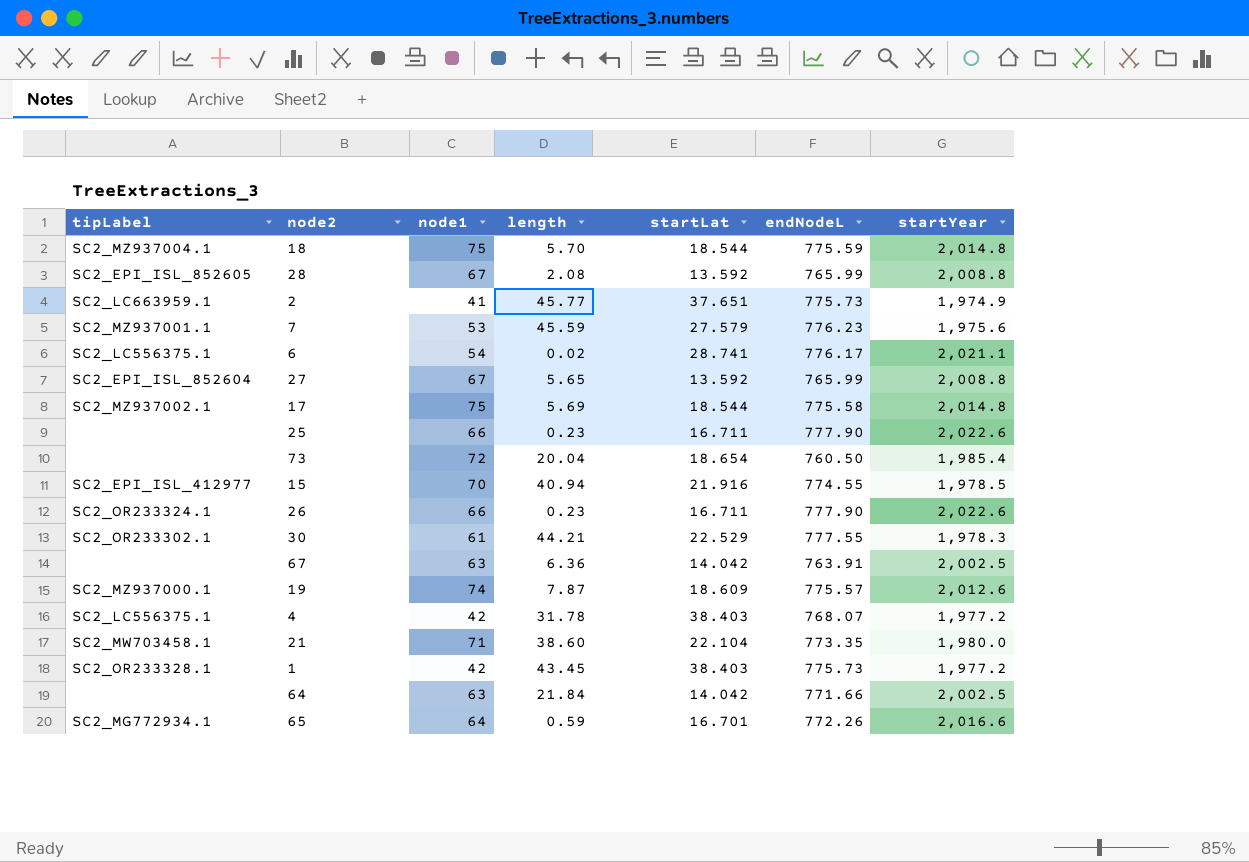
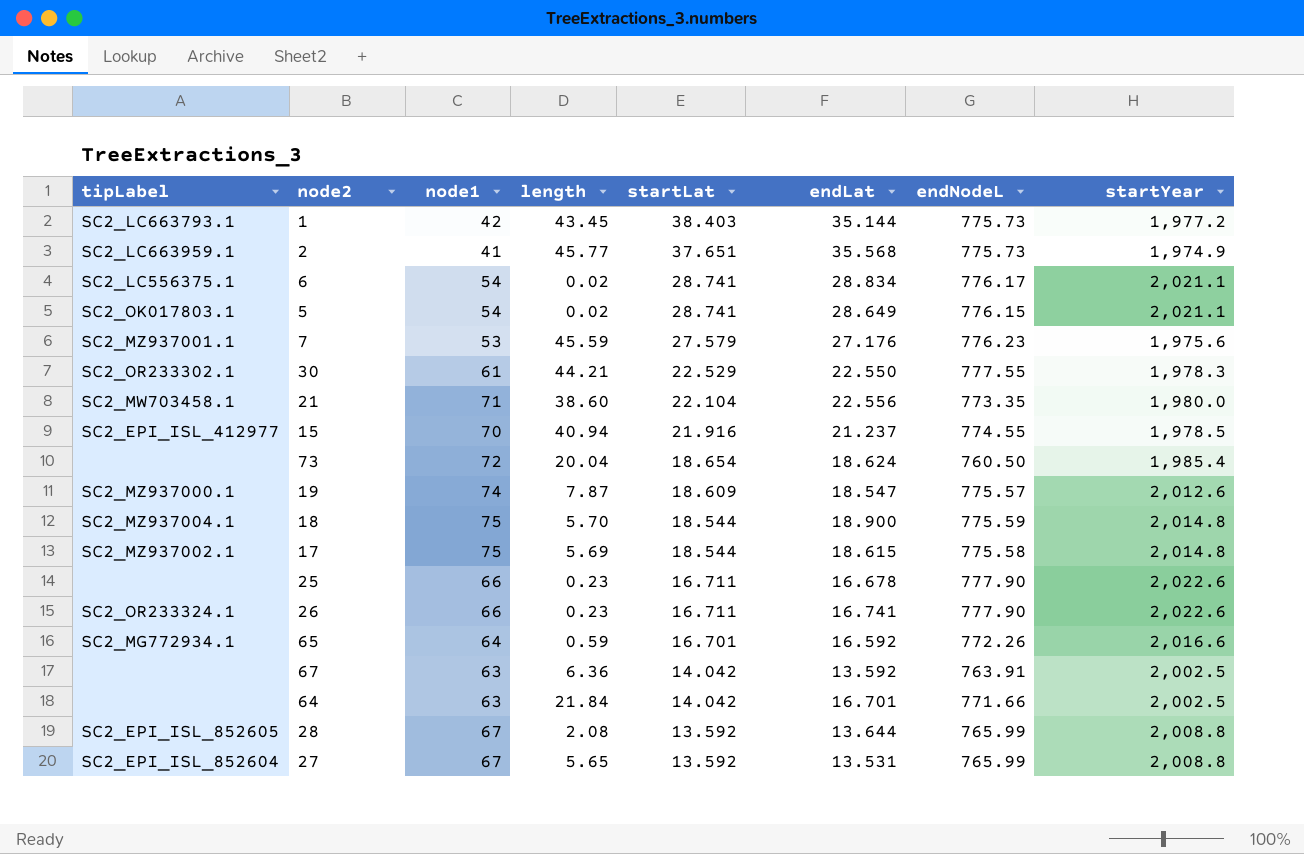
row order: none -> startLat descending
column endLat | position: none -> 6
row 4: SC2_LC556375.1 | 42 | 31.78 | 38.403 | 768.07 | 1,977.2 -> none
1 | tipLabel: SC2_OR233328.1 -> SC2_LC663793.1
row 5: none -> SC2_OK017803.1 | 54 | 0.02 | 28.741 | 28.649 | 776.15 | 2,021.1

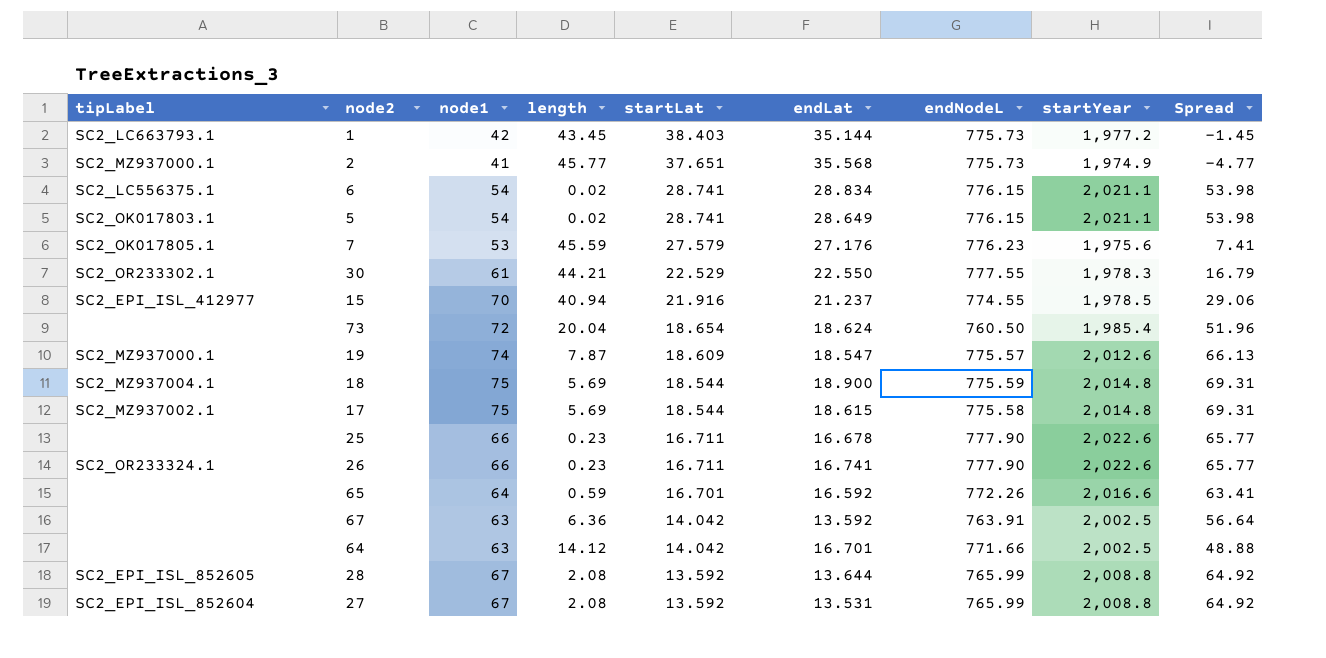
column Spread | formula: none -> [node1] - [length]
row 21: SC2_MW703458.1 | 71 | 38.60 | 22.104 | 22.556 | 773.35 | 1,980.0 -> none
2 | tipLabel: SC2_LC663959.1 -> SC2_MZ937000.1
6 | endNodeL: 776.17 -> 776.15
7 | tipLabel: SC2_MZ937001.1 -> SC2_OK017805.1
18 | length: 5.70 -> 5.69
65 | tipLabel: SC2_MG772934.1 -> none
64 | length: 21.84 -> 14.12
27 | length: 5.65 -> 2.08

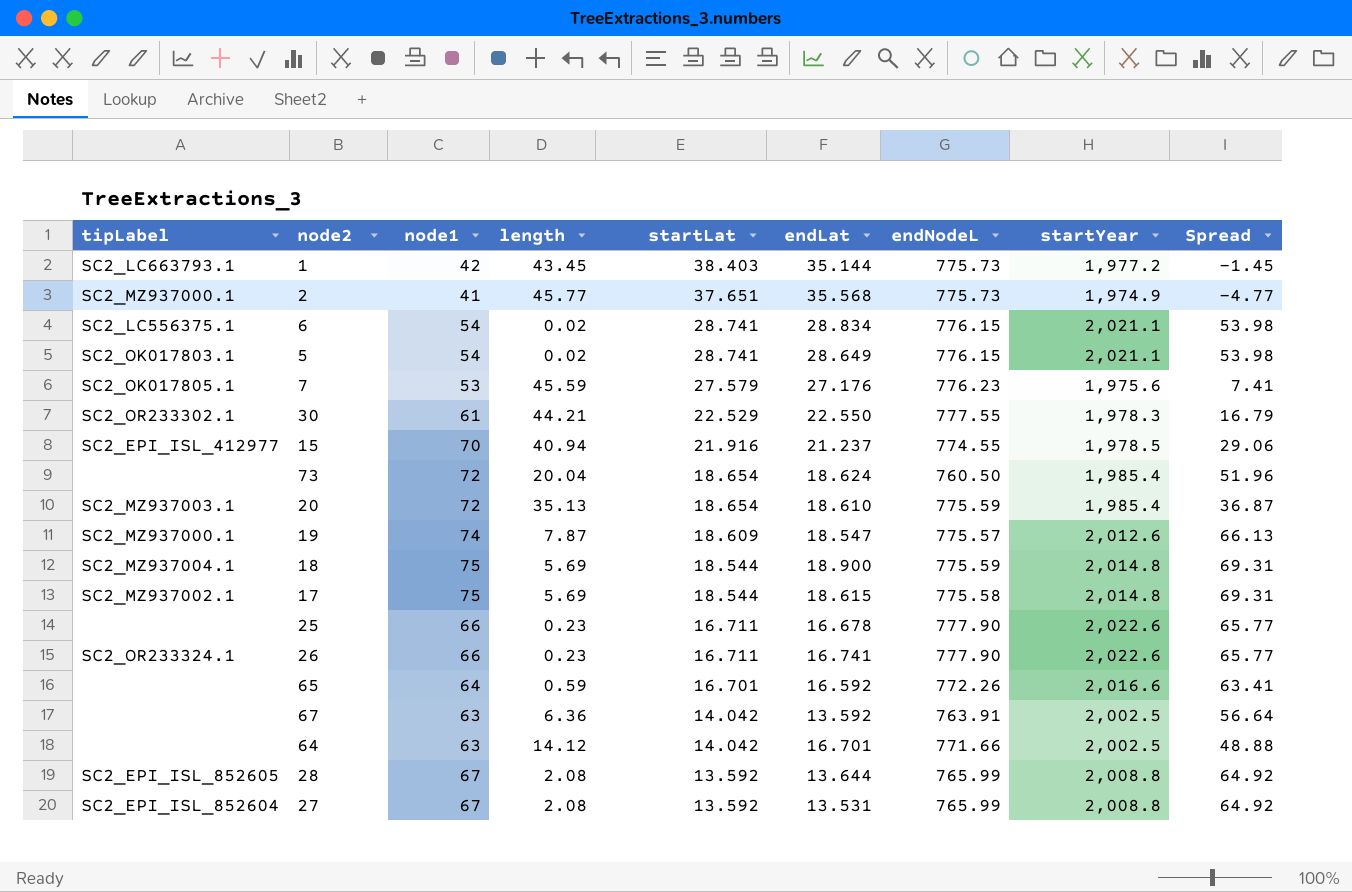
row 20: none -> SC2_MZ937003.1 | 72 | 35.13 | 18.654 | 18.610 | 775.59 | 1,985.4 | 36.87

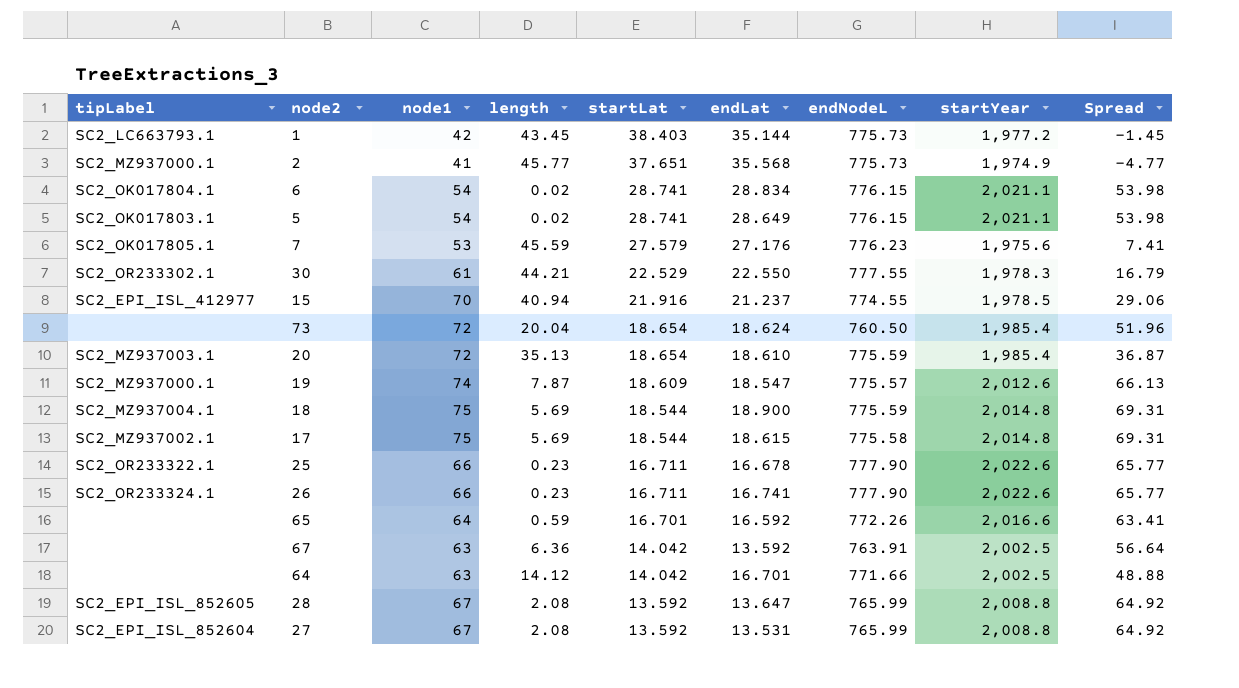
6 | tipLabel: SC2_LC556375.1 -> SC2_OK017804.1
25 | tipLabel: none -> SC2_OR233322.1
28 | endLat: 13.644 -> 13.647

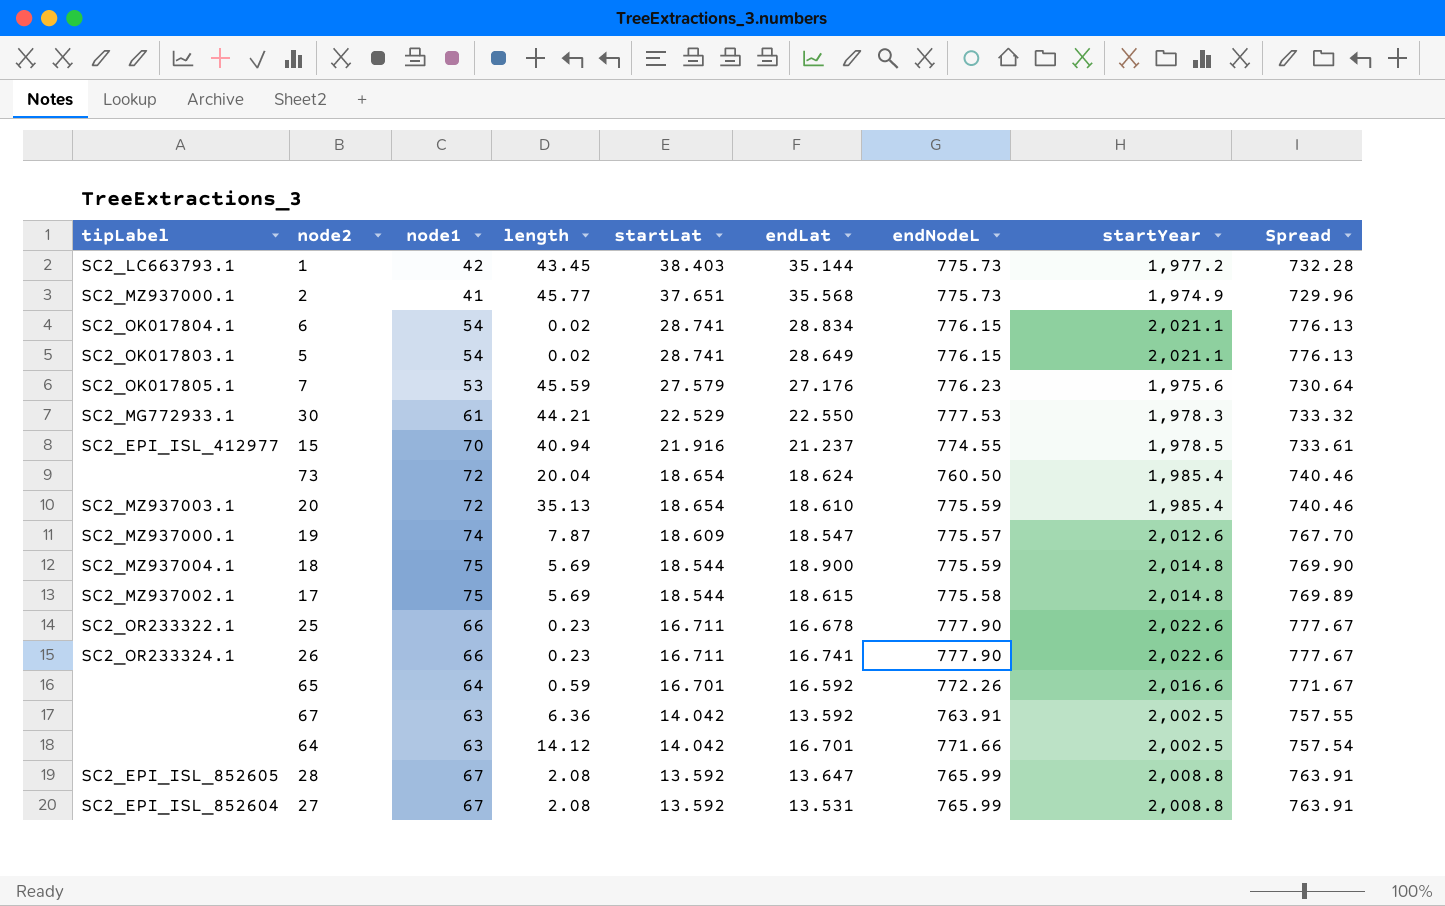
column Spread | formula: [node1] - [length] -> [endNodeL] - [length]
30 | tipLabel: SC2_OR233302.1 -> SC2_MG772933.1
30 | endNodeL: 777.55 -> 777.53

